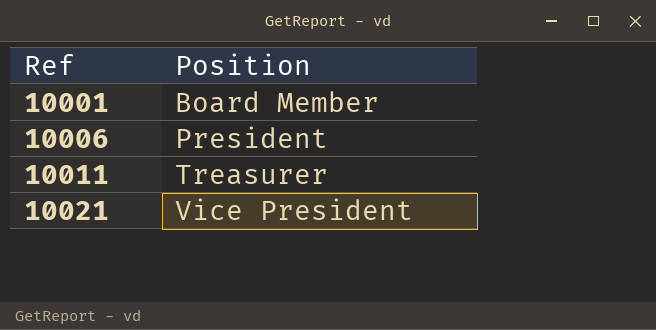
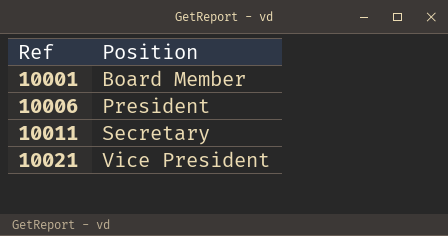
10011 | Position: Treasurer -> Secretary

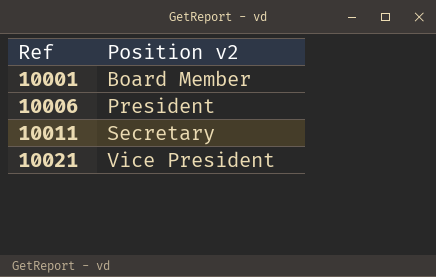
column name: Position -> Position v2

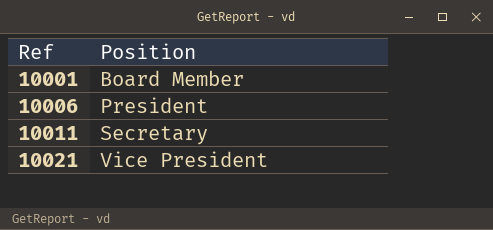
column name: Position v2 -> Position

